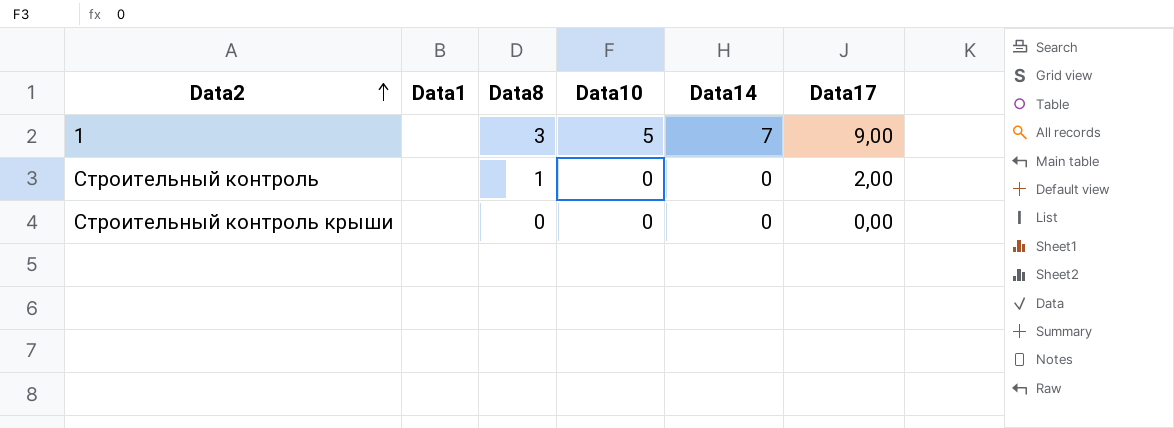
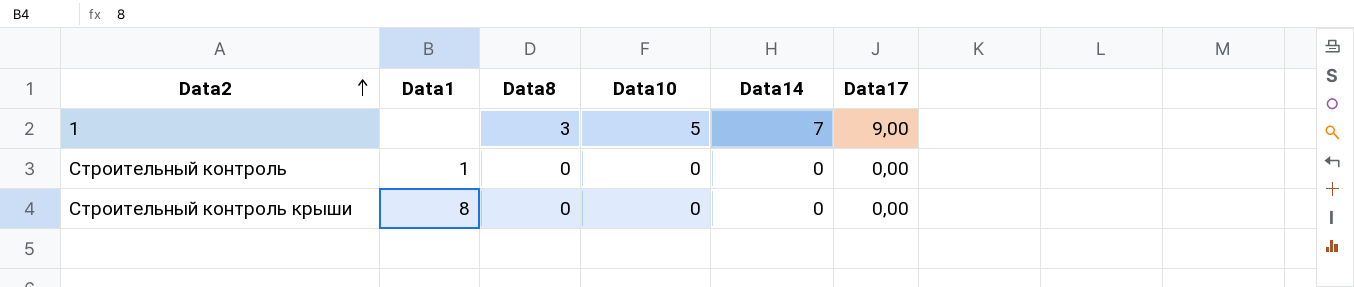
Строительный контроль | Data1: none -> 1
Строительный контроль | Data8: 1 -> 0
Строительный контроль | Data17: 2,00 -> 0,00
Строительный контроль крыши | Data1: none -> 8

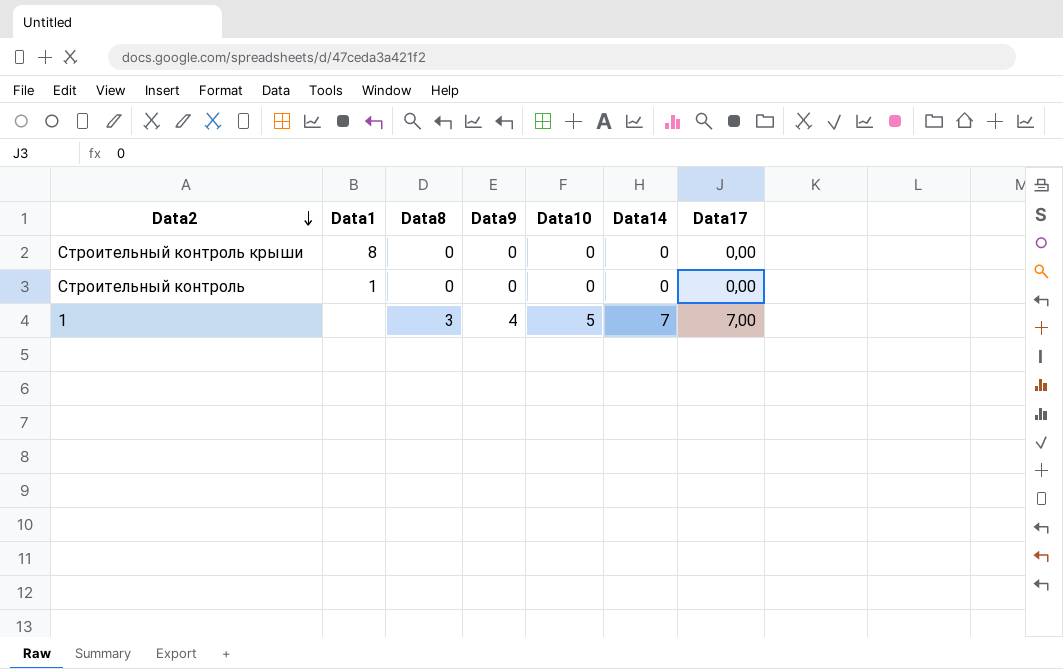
row order: Data2 ascending -> Data2 descending
column Data9 | position: none -> 4
1 | Data17: 9,00 -> 7,00

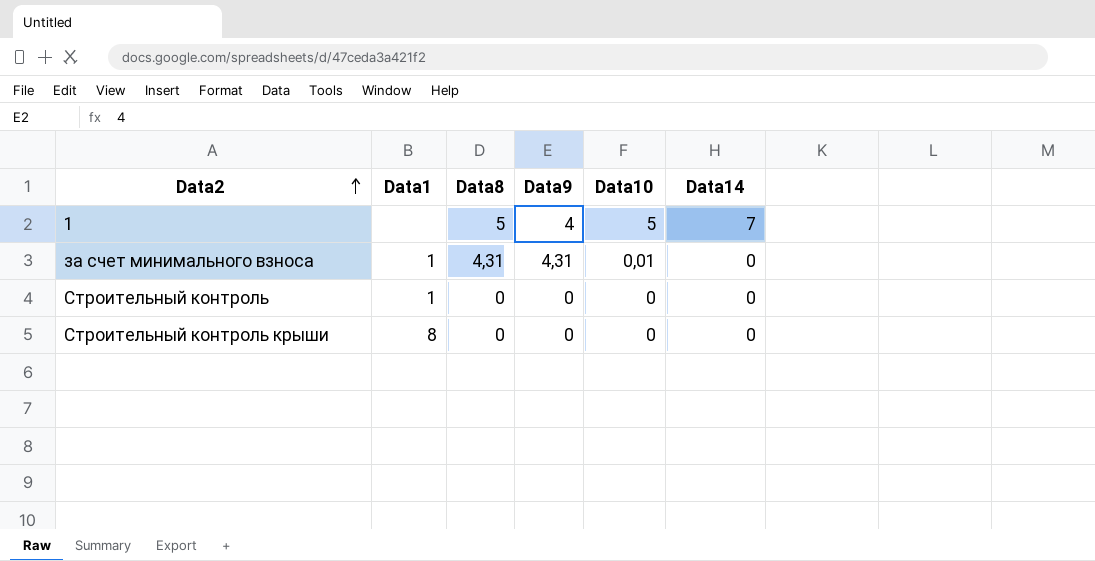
row order: Data2 descending -> Data2 ascending
column Data17 | position: 7 -> none
1 | Data8: 3 -> 5
row за счет минимального взноса: none -> 1 | 4,31 | 4,31 | 0,01 | 0

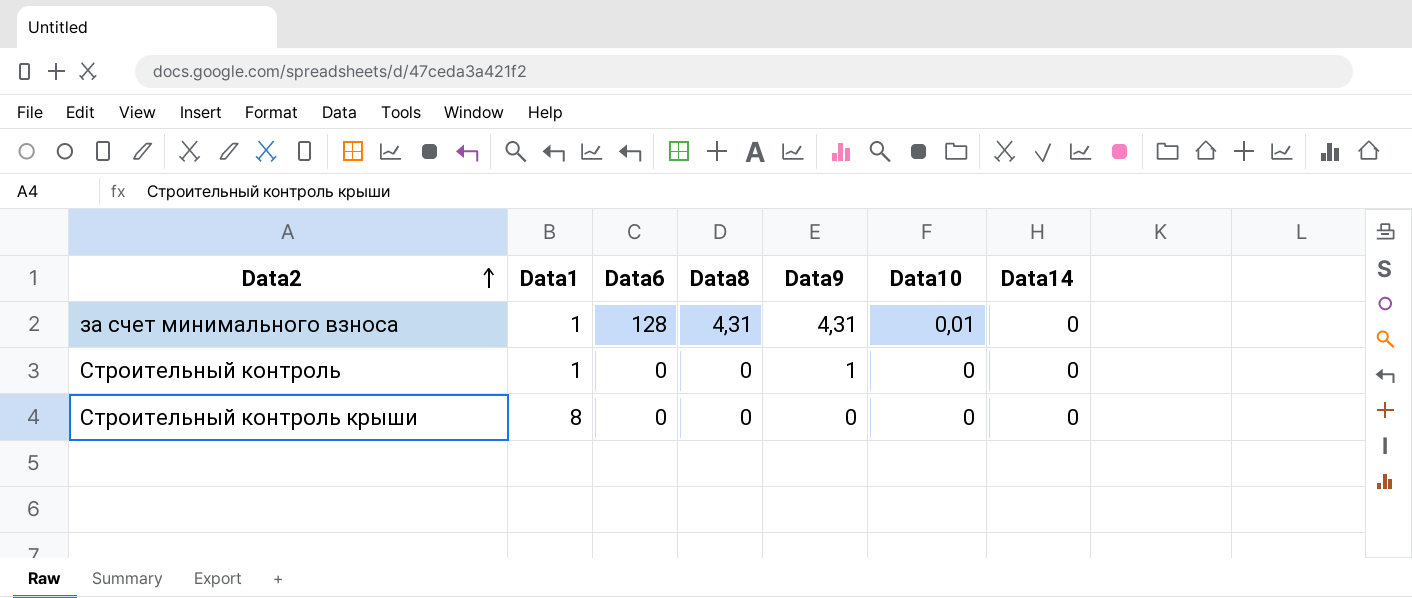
column Data6 | position: none -> 3
row 1: none | 5 | 4 | 5 | 7 -> none
Строительный контроль | Data9: 0 -> 1

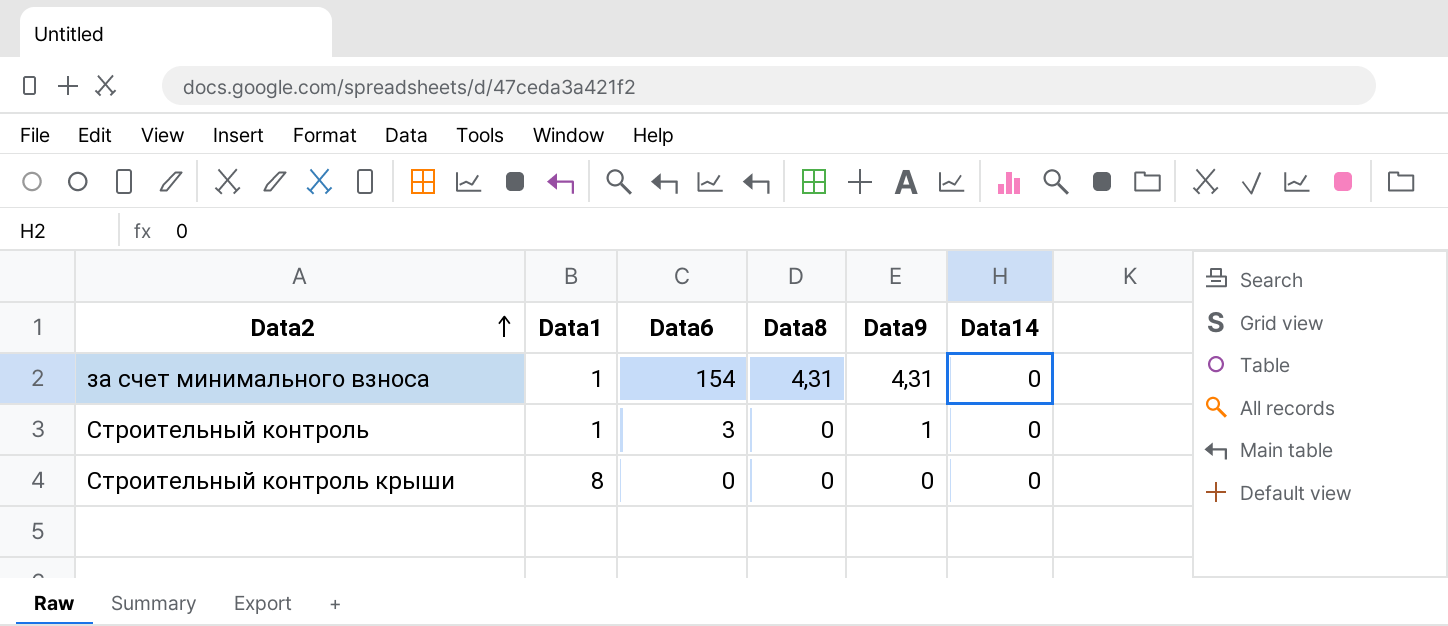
column Data10 | position: 6 -> none
за счет минимального взноса | Data6: 128 -> 154
Строительный контроль | Data6: 0 -> 3

